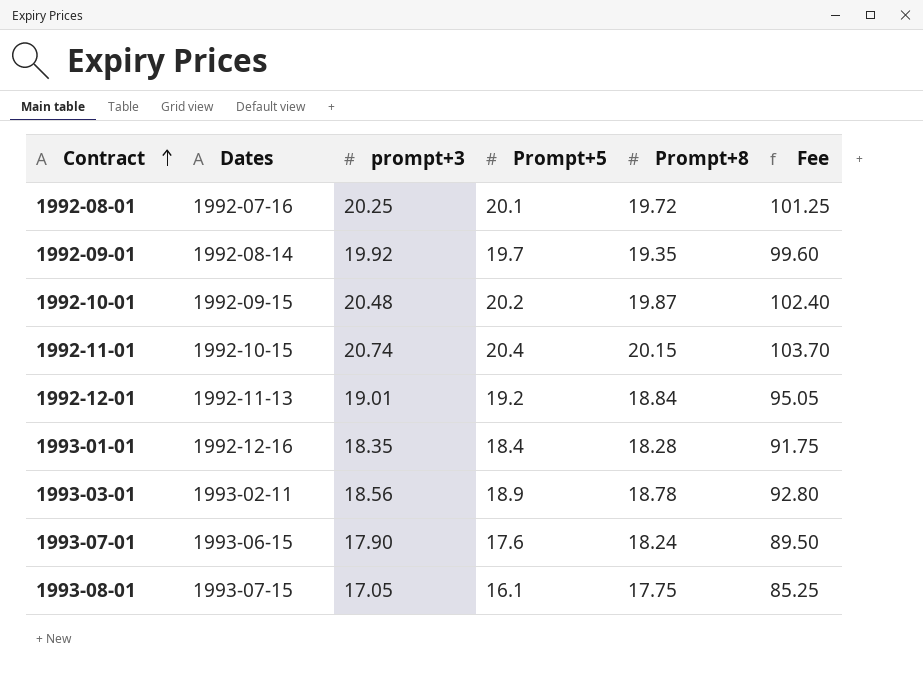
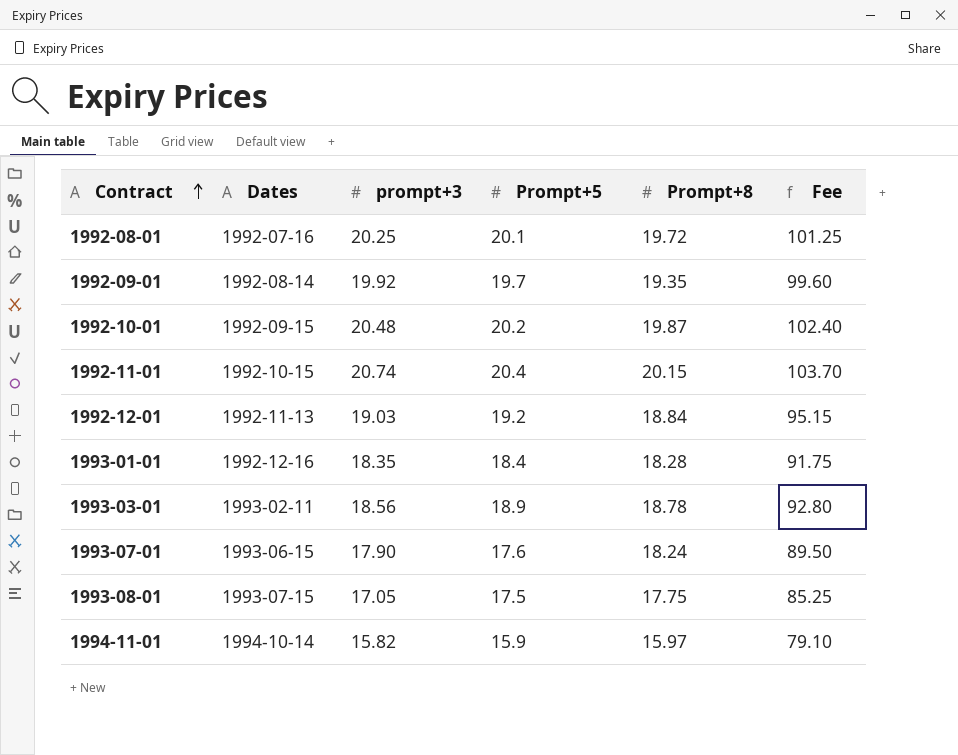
1992-12-01 | prompt+3: 19.01 -> 19.03
1992-12-01 | Fee: 95.05 -> 95.15
1993-08-01 | Prompt+5: 16.1 -> 17.5
row 1994-11-01: none -> 1994-10-14 | 15.82 | 15.9 | 15.97 | 79.10

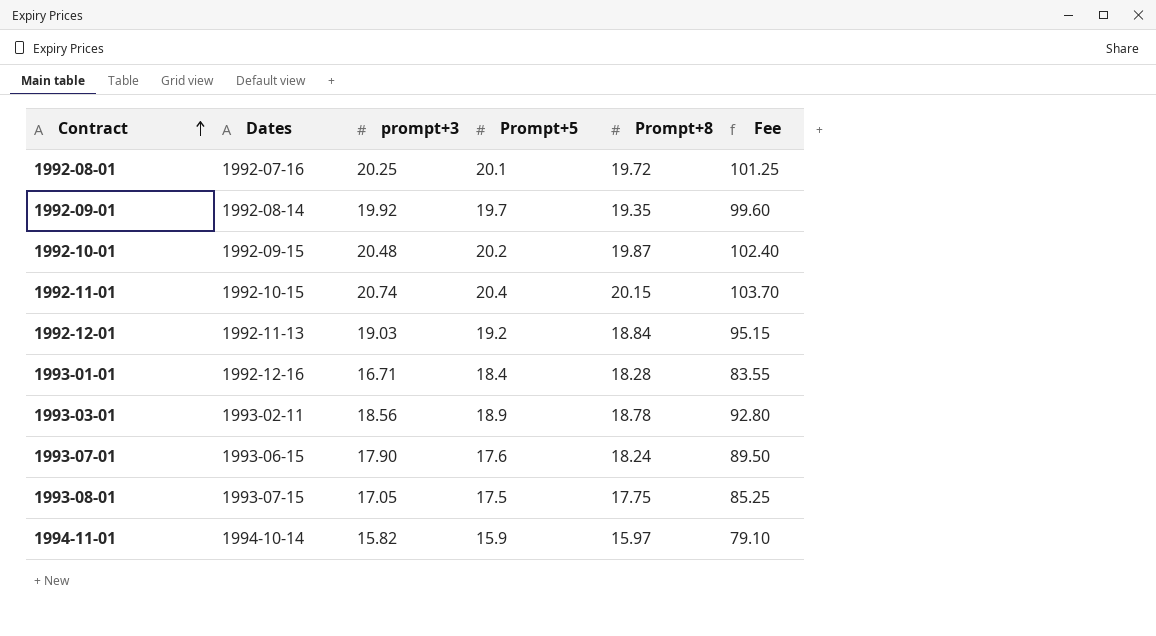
1993-01-01 | prompt+3: 18.35 -> 16.71
1993-01-01 | Fee: 91.75 -> 83.55

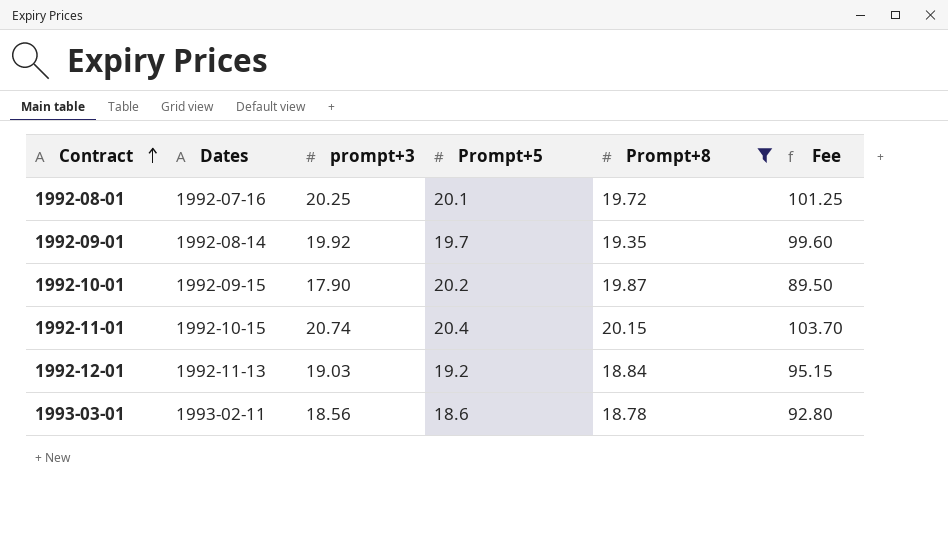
filter: none -> Prompt+8 >= 18.78
1992-10-01 | prompt+3: 20.48 -> 17.90
1992-10-01 | Fee: 102.40 -> 89.50
1993-03-01 | Prompt+5: 18.9 -> 18.6

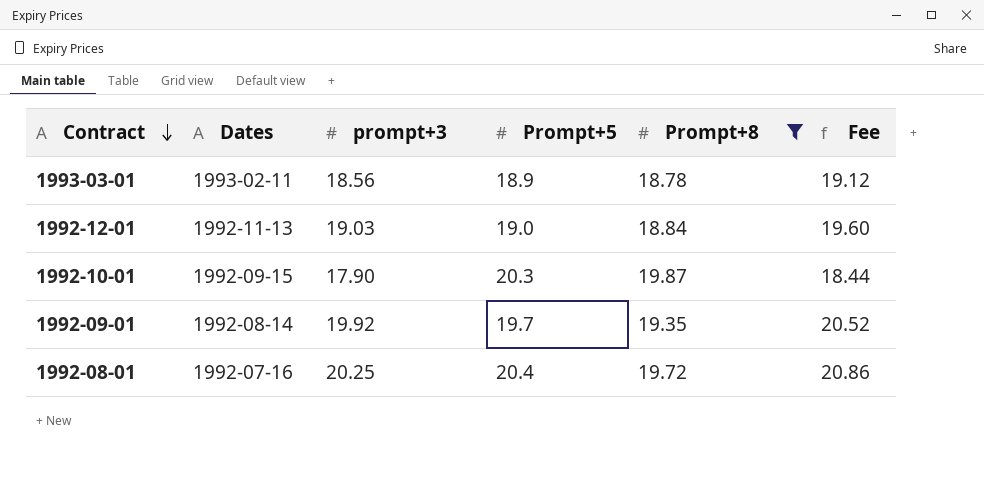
row order: Contract ascending -> Contract descending
column Fee | formula: [prompt+3] * 5 -> [prompt+3] * 1.03
row 1992-11-01: 1992-10-15 | 20.74 | 20.4 | 20.15 | 103.70 -> none
1993-03-01 | Prompt+5: 18.6 -> 18.9
1992-12-01 | Prompt+5: 19.2 -> 19.0
1992-10-01 | Prompt+5: 20.2 -> 20.3
1992-08-01 | Prompt+5: 20.1 -> 20.4

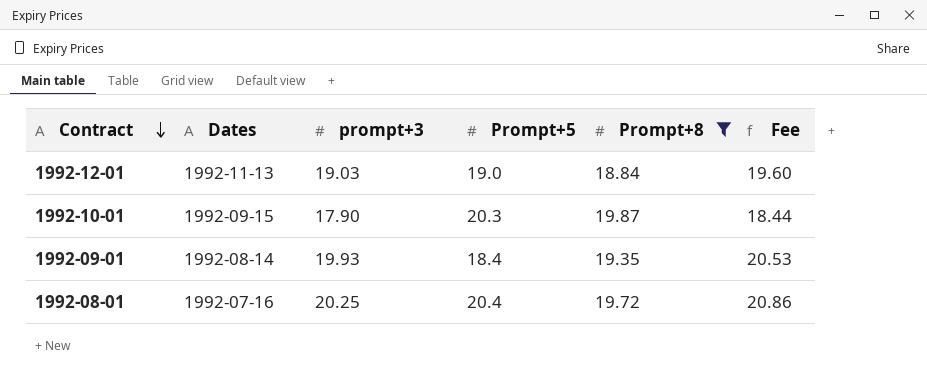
row 1993-03-01: 1993-02-11 | 18.56 | 18.9 | 18.78 | 19.12 -> none
1992-09-01 | prompt+3: 19.92 -> 19.93
1992-09-01 | Prompt+5: 19.7 -> 18.4
1992-09-01 | Fee: 20.52 -> 20.53

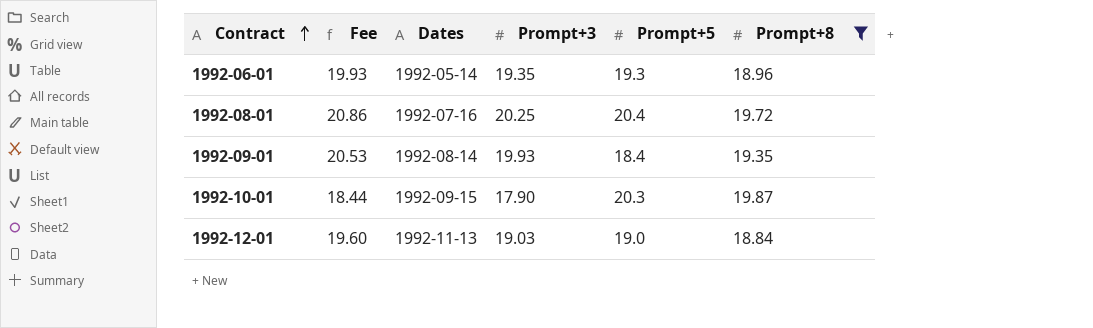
row order: Contract descending -> Contract ascending
column Fee | position: 6 -> 2
column name: prompt+3 -> Prompt+3
row 1992-06-01: none -> 19.93 | 1992-05-14 | 19.35 | 19.3 | 18.96

